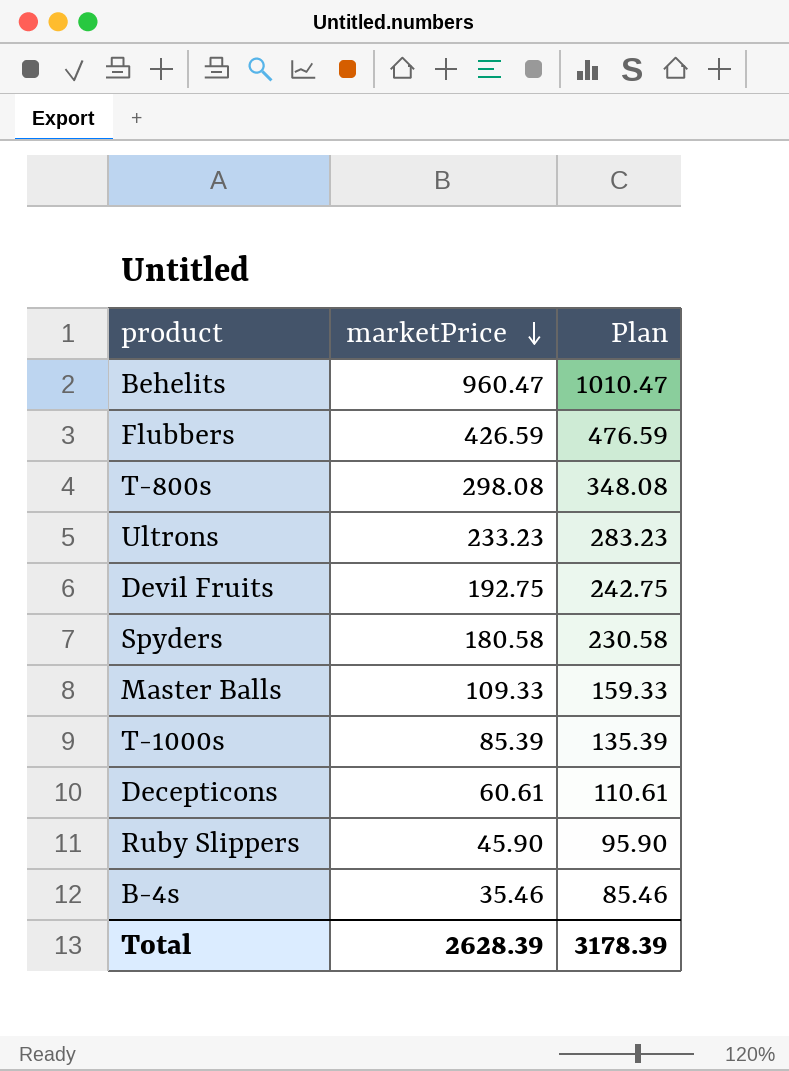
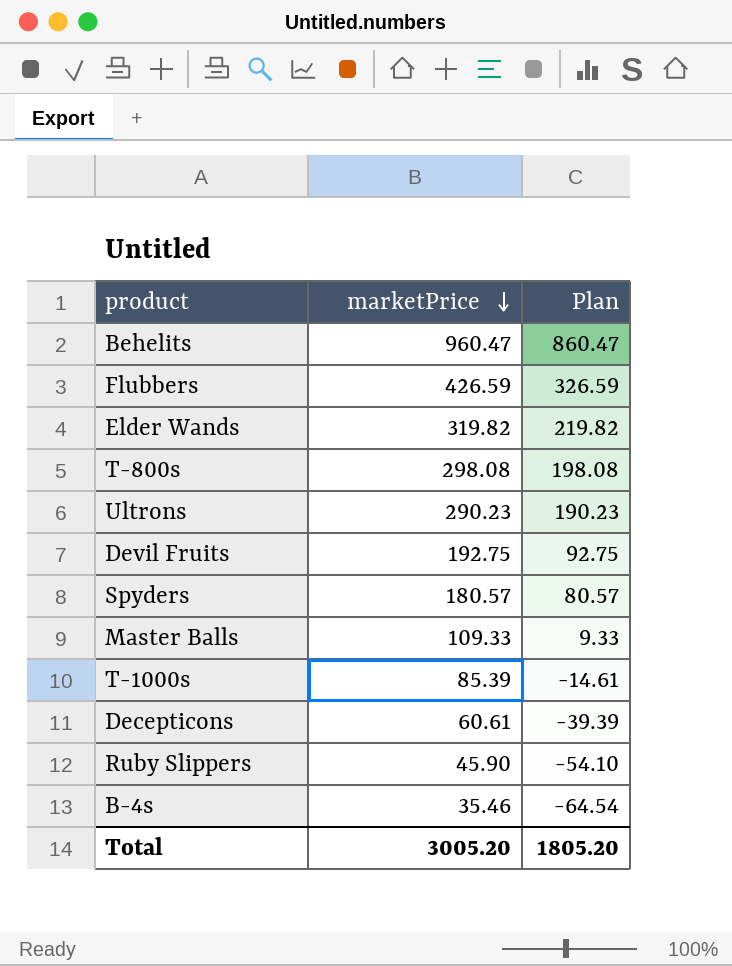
column Plan | formula: [marketPrice] + 50 -> [marketPrice] - 100
row Elder Wands: none -> 319.82 | 219.82
Ultrons | marketPrice: 233.23 -> 290.23
Spyders | marketPrice: 180.58 -> 180.57
Total | marketPrice: 2628.39 -> 3005.20
Total | Plan: 3178.39 -> 1805.20

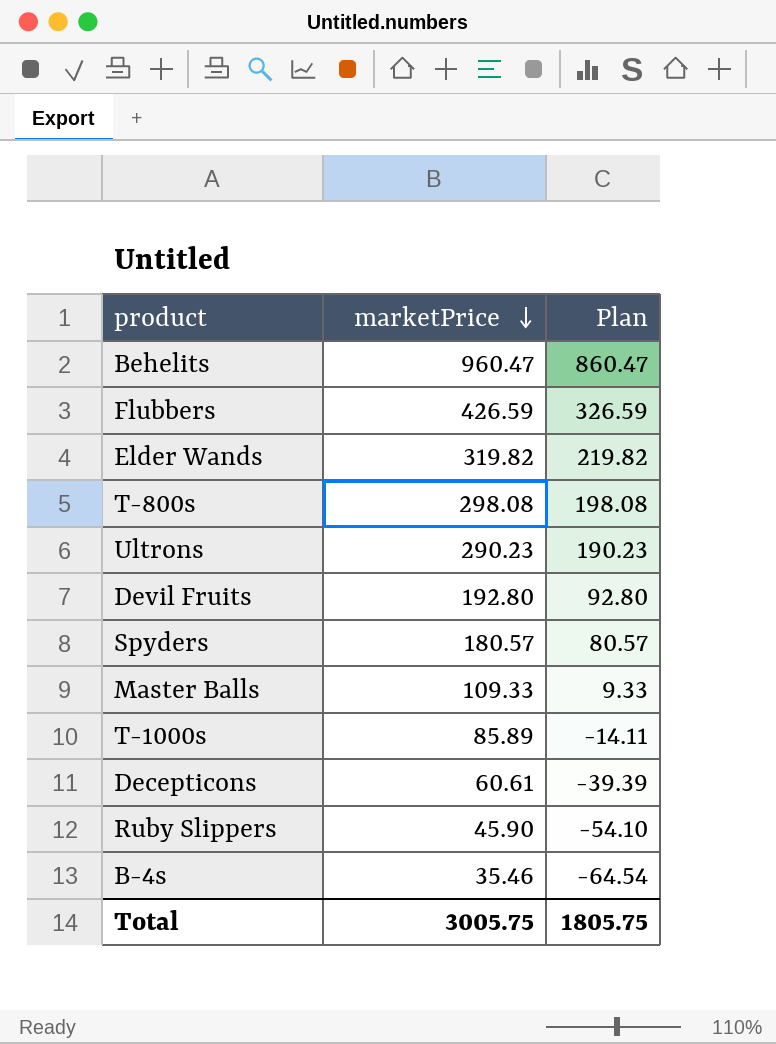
Devil Fruits | marketPrice: 192.75 -> 192.80
Devil Fruits | Plan: 92.75 -> 92.80
T-1000s | marketPrice: 85.39 -> 85.89
T-1000s | Plan: -14.61 -> -14.11
Total | marketPrice: 3005.20 -> 3005.75
Total | Plan: 1805.20 -> 1805.75

